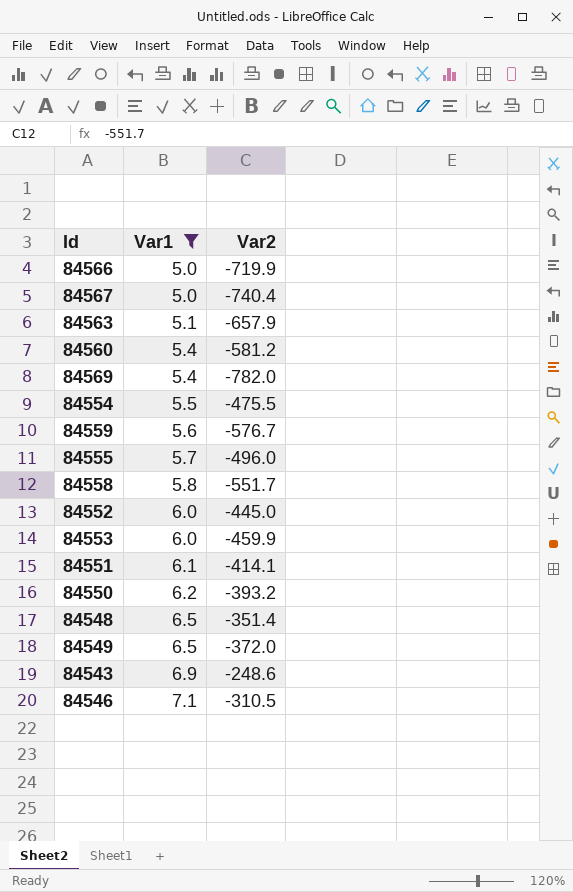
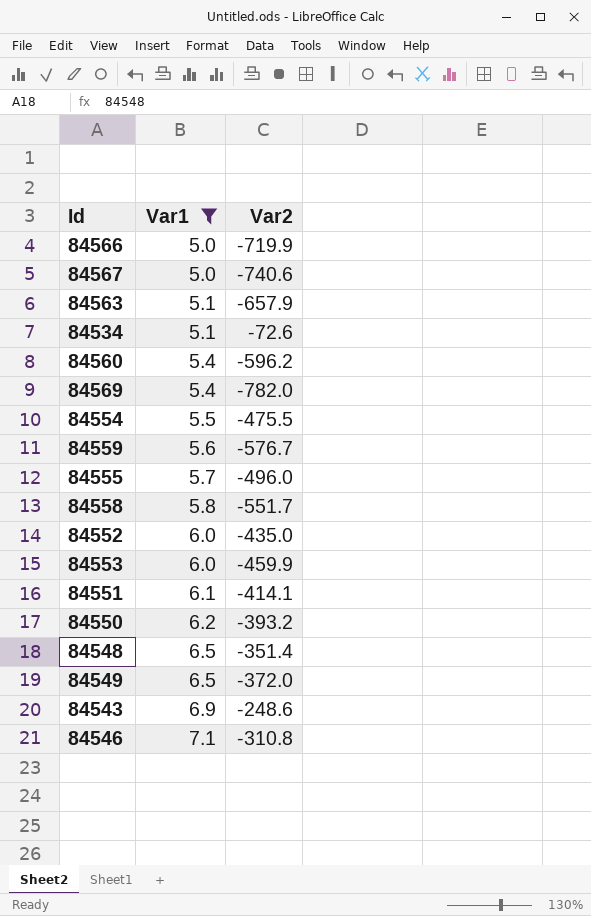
84567 | Var2: -740.4 -> -740.6
row 84534: none -> 5.1 | -72.6
84560 | Var2: -581.2 -> -596.2
84552 | Var2: -445.0 -> -435.0
84546 | Var2: -310.5 -> -310.8

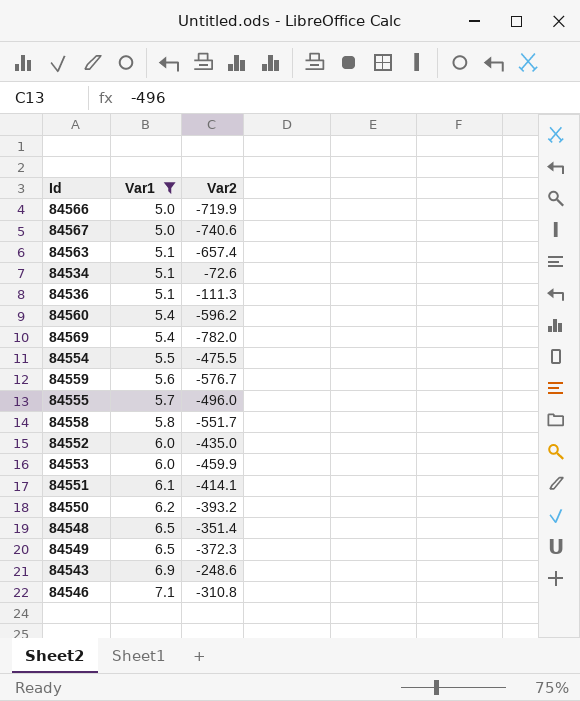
84563 | Var2: -657.9 -> -657.4
row 84536: none -> 5.1 | -111.3
84549 | Var2: -372.0 -> -372.3

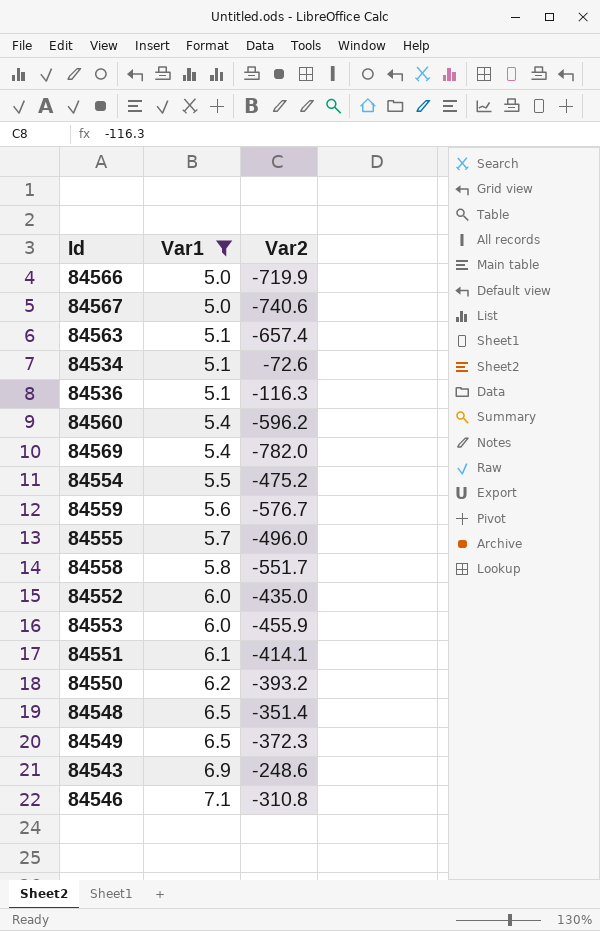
84536 | Var2: -111.3 -> -116.3
84554 | Var2: -475.5 -> -475.2
84553 | Var2: -459.9 -> -455.9

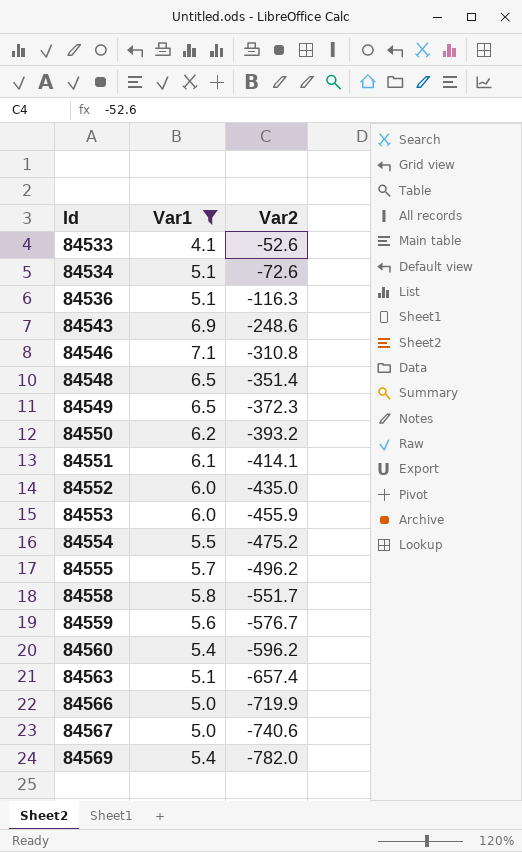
row order: Var1 ascending -> Id ascending
row 84533: none -> 4.1 | -52.6
84555 | Var2: -496.0 -> -496.2

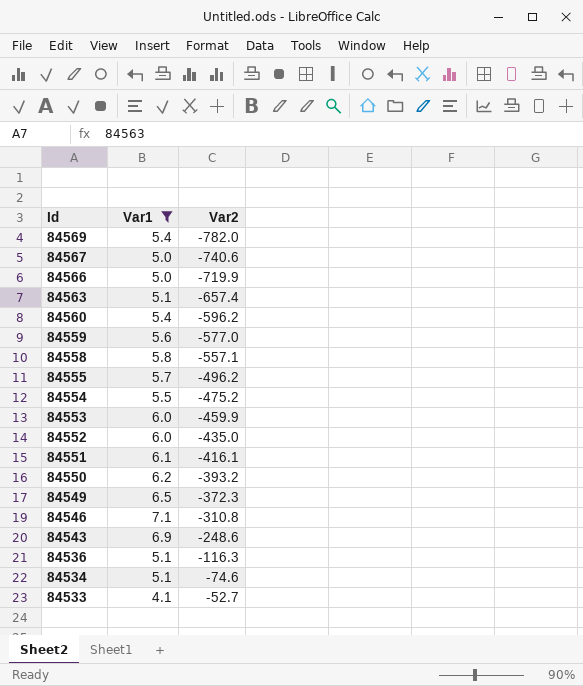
row order: Id ascending -> Id descending
row 84548: 6.5 | -351.4 -> none
84559 | Var2: -576.7 -> -577.0
84558 | Var2: -551.7 -> -557.1
84553 | Var2: -455.9 -> -459.9
84551 | Var2: -414.1 -> -416.1
84534 | Var2: -72.6 -> -74.6
84533 | Var2: -52.6 -> -52.7

